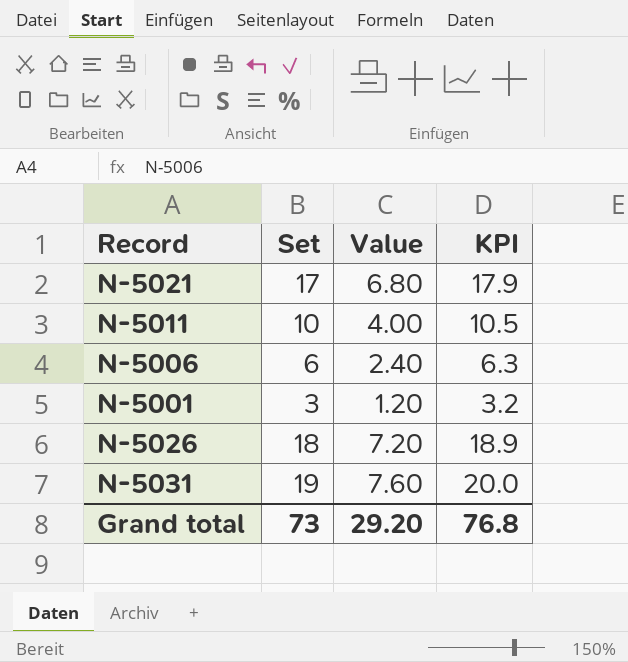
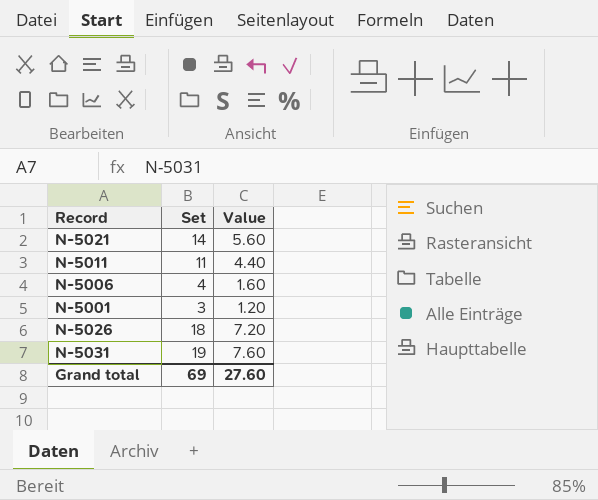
column KPI | formula: [Set] * 1.05 -> none
N-5021 | Set: 17 -> 14
N-5021 | Value: 6.80 -> 5.60
N-5011 | Set: 10 -> 11
N-5011 | Value: 4.00 -> 4.40
N-5006 | Set: 6 -> 4
N-5006 | Value: 2.40 -> 1.60
Grand total | Set: 73 -> 69
Grand total | Value: 29.20 -> 27.60

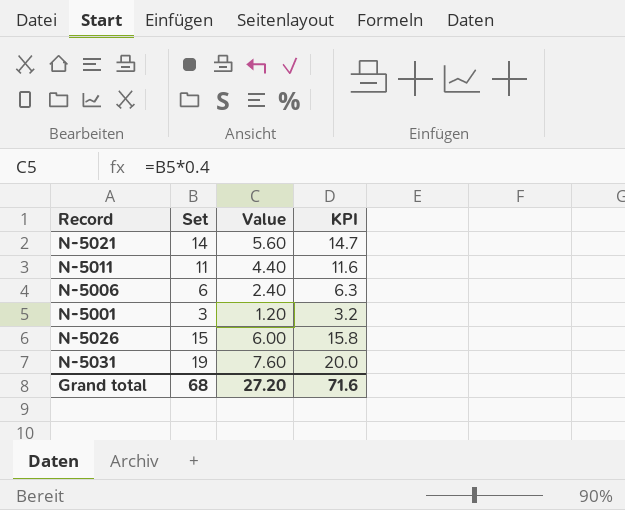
column KPI | formula: none -> [Set] * 1.05
N-5006 | Set: 4 -> 6
N-5006 | Value: 1.60 -> 2.40
N-5026 | Set: 18 -> 15
N-5026 | Value: 7.20 -> 6.00
Grand total | Set: 69 -> 68
Grand total | Value: 27.60 -> 27.20

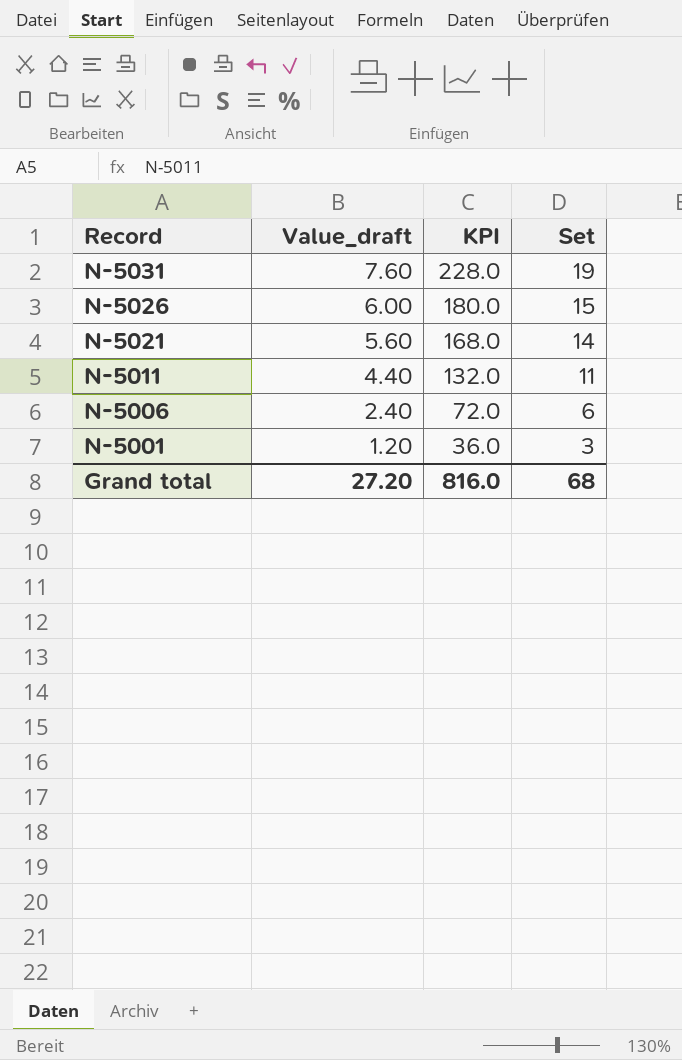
row order: none -> Record descending
column name: Value -> Value_draft
column KPI | formula: [Set] * 1.05 -> [Set] * 12
column Set | position: 2 -> 4
Grand total | KPI: 71.6 -> 816.0

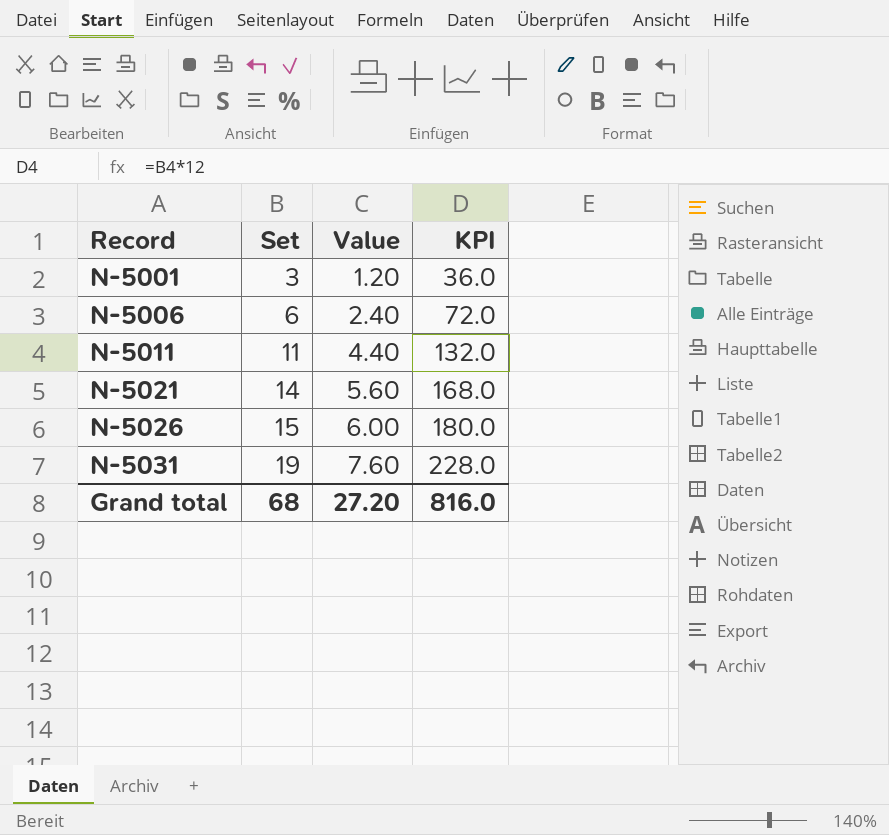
row order: Record descending -> Record ascending
column Set | position: 4 -> 2
column name: Value_draft -> Value

